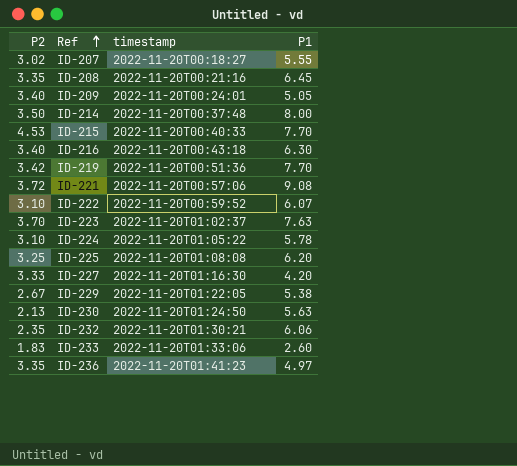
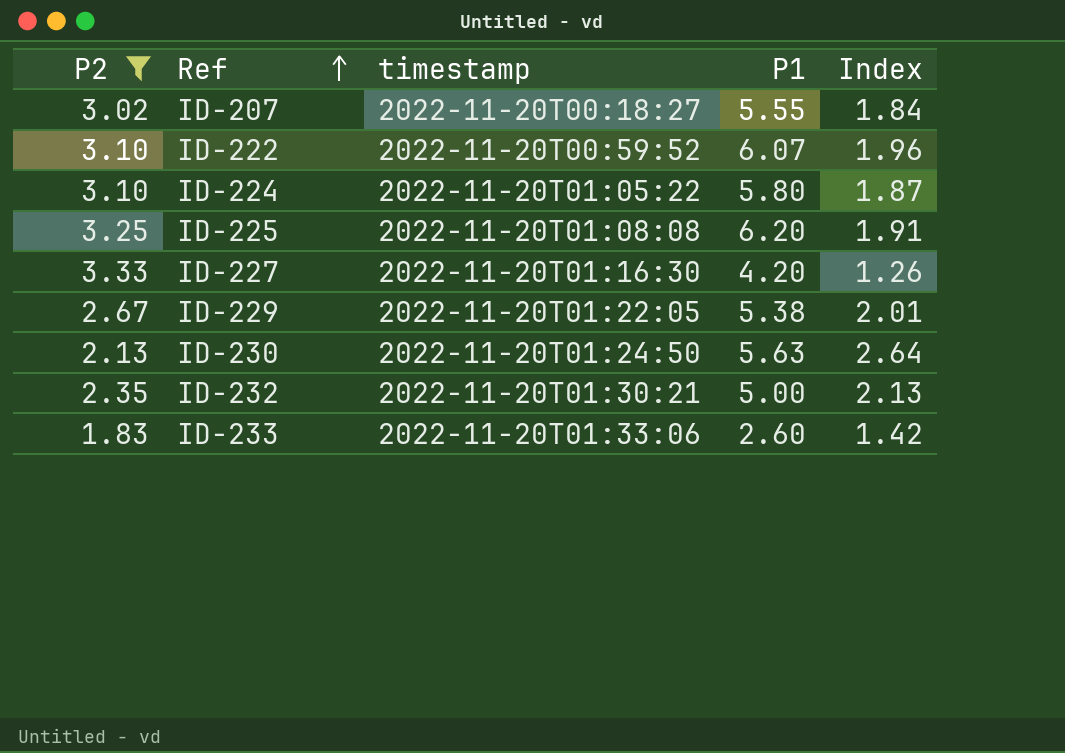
filter: none -> P2 <= 3.33
column Index | formula: none -> [P1] / [P2]
ID-224 | P1: 5.78 -> 5.80
ID-232 | P1: 6.06 -> 5.00

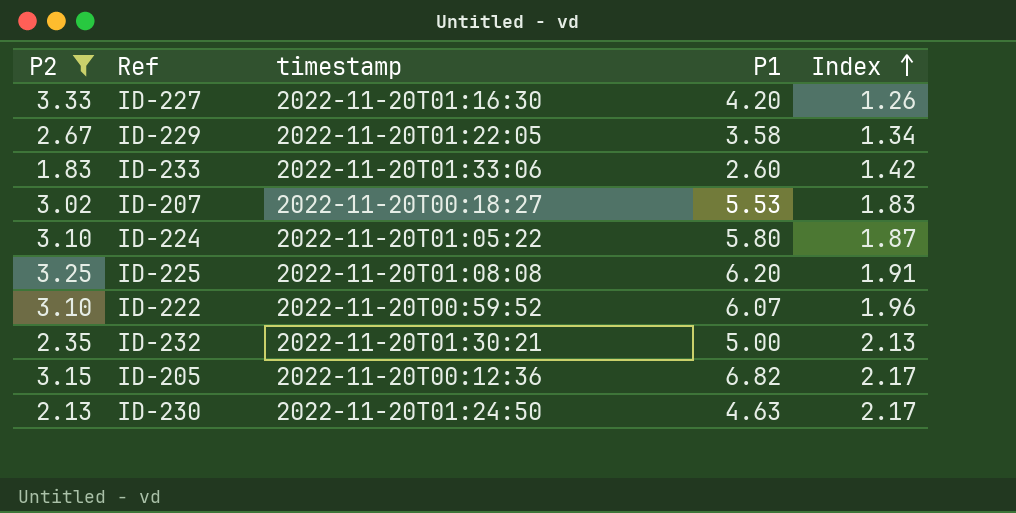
row order: Ref ascending -> Index ascending
ID-229 | P1: 5.38 -> 3.58
ID-229 | Index: 2.01 -> 1.34
ID-207 | P1: 5.55 -> 5.53
ID-207 | Index: 1.84 -> 1.83
row ID-205: none -> 3.15 | 2022-11-20T00:12:36 | 6.82 | 2.17
ID-230 | P1: 5.63 -> 4.63
ID-230 | Index: 2.64 -> 2.17

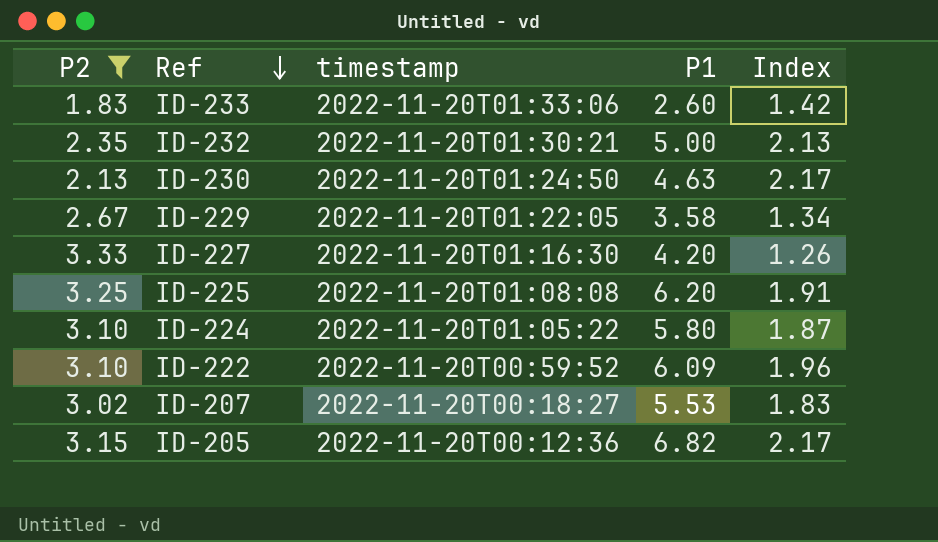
row order: Index ascending -> Ref descending
ID-222 | P1: 6.07 -> 6.09

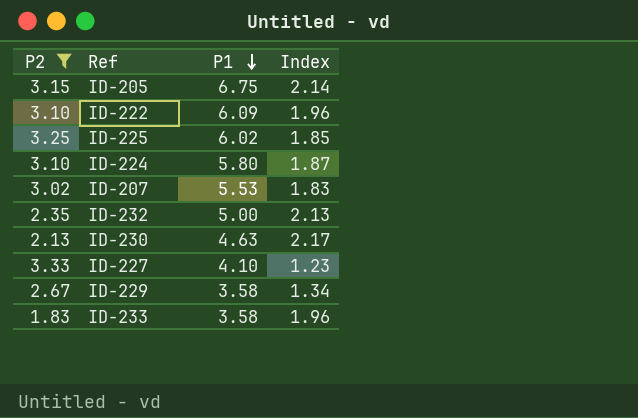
row order: Ref descending -> P1 descending
column timestamp | position: 3 -> none
ID-205 | P1: 6.82 -> 6.75
ID-205 | Index: 2.17 -> 2.14
ID-225 | P1: 6.20 -> 6.02
ID-225 | Index: 1.91 -> 1.85
ID-227 | P1: 4.20 -> 4.10
ID-227 | Index: 1.26 -> 1.23
ID-233 | P1: 2.60 -> 3.58
ID-233 | Index: 1.42 -> 1.96

